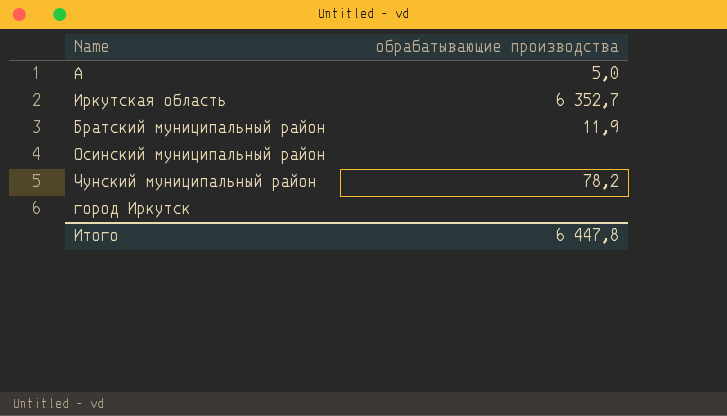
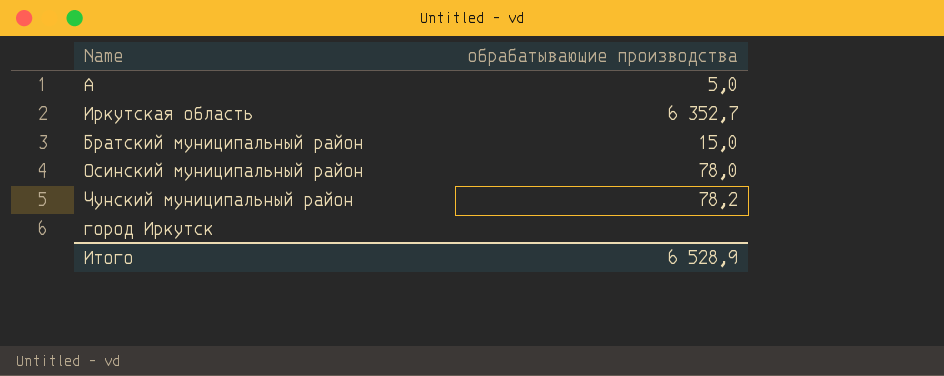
Братский муниципальный район | обрабатывающие производства: 11,9 -> 15,0
Осинский муниципальный район | обрабатывающие производства: none -> 78,0
Итого | обрабатывающие производства: 6 447,8 -> 6 528,9

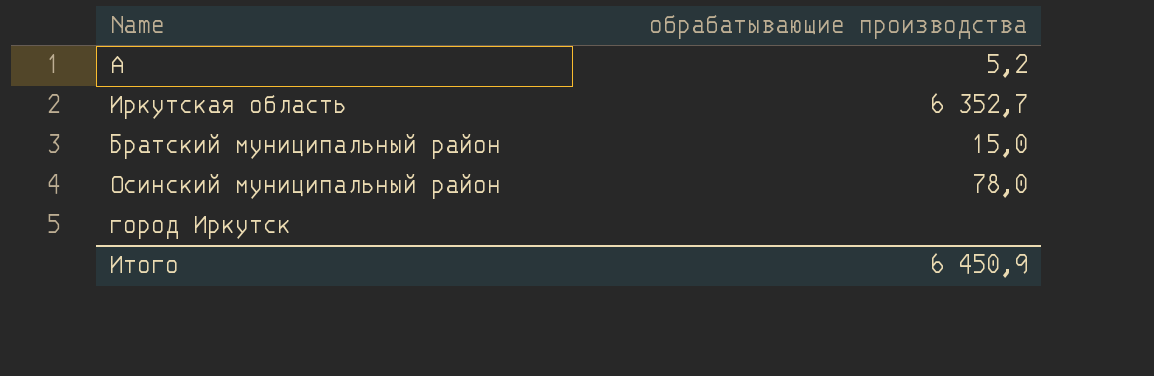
row Чунский муниципальный район: 78,2 -> none
A | обрабатывающие производства: 5,0 -> 5,2
Итого | обрабатывающие производства: 6 528,9 -> 6 450,9

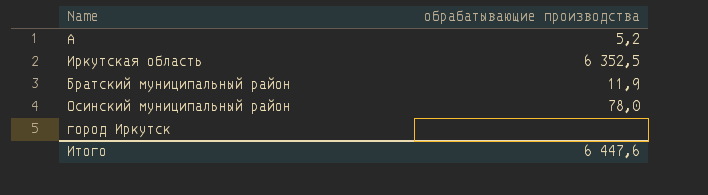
Иркутская область | обрабатывающие производства: 6 352,7 -> 6 352,5
Братский муниципальный район | обрабатывающие производства: 15,0 -> 11,9
Итого | обрабатывающие производства: 6 450,9 -> 6 447,6

